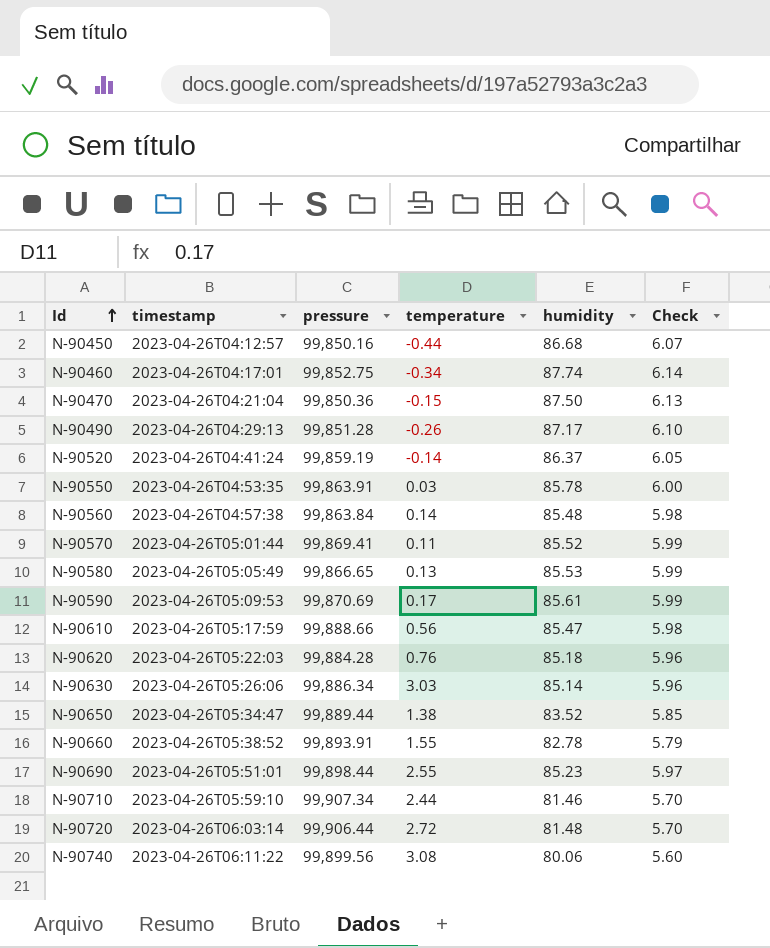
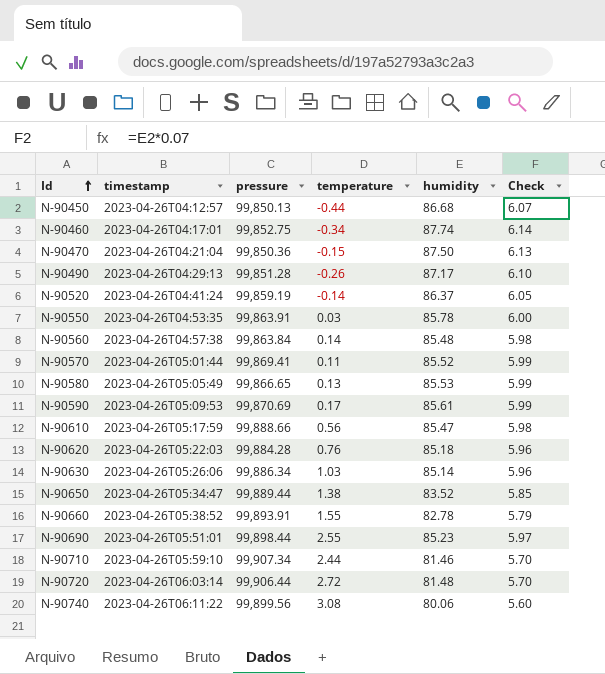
N-90450 | pressure: 99,850.16 -> 99,850.13
N-90630 | temperature: 3.03 -> 1.03

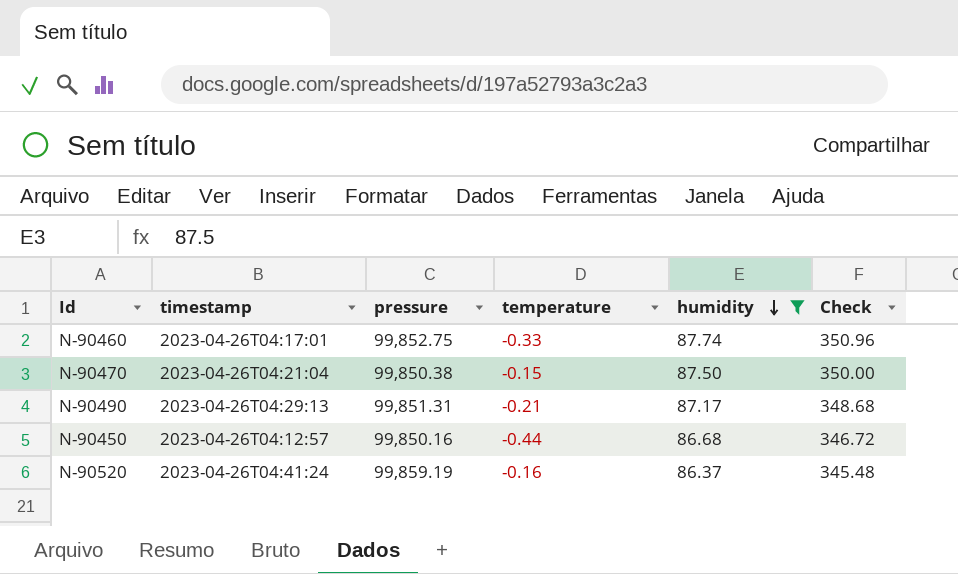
filter: none -> humidity >= 86.37
row order: Id ascending -> humidity descending
column Check | formula: [humidity] * 0.07 -> [humidity] * 4
N-90460 | temperature: -0.34 -> -0.33
N-90470 | pressure: 99,850.36 -> 99,850.38
N-90490 | pressure: 99,851.28 -> 99,851.31
N-90490 | temperature: -0.26 -> -0.21
N-90450 | pressure: 99,850.13 -> 99,850.16
N-90520 | temperature: -0.14 -> -0.16

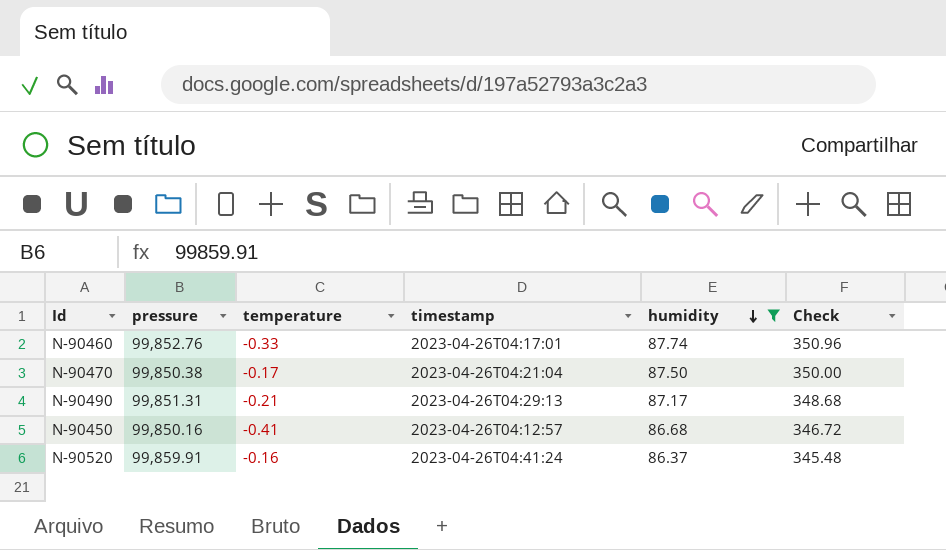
column timestamp | position: 2 -> 4
N-90460 | pressure: 99,852.75 -> 99,852.76
N-90470 | temperature: -0.15 -> -0.17
N-90450 | temperature: -0.44 -> -0.41
N-90520 | pressure: 99,859.19 -> 99,859.91

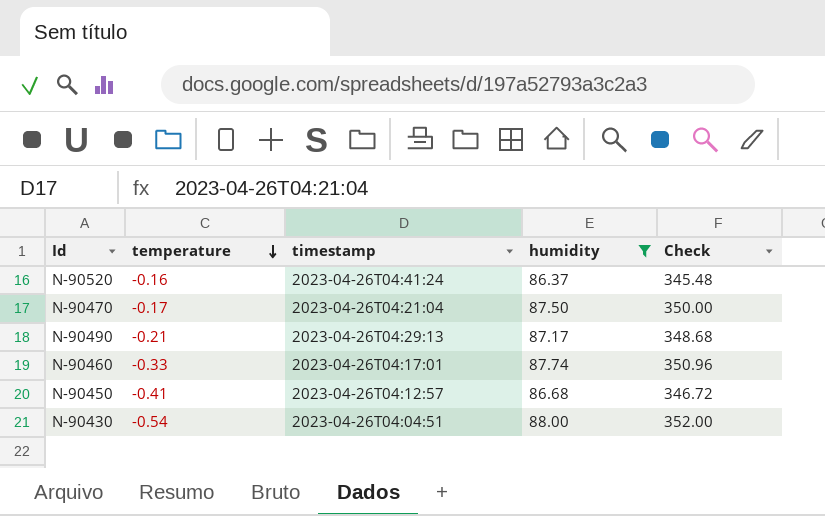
row order: humidity descending -> temperature descending
column pressure | position: 2 -> none
row N-90430: none -> -0.54 | 2023-04-26T04:04:51 | 88.00 | 352.00

